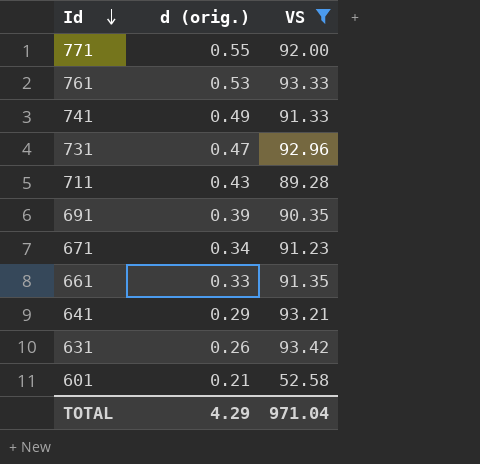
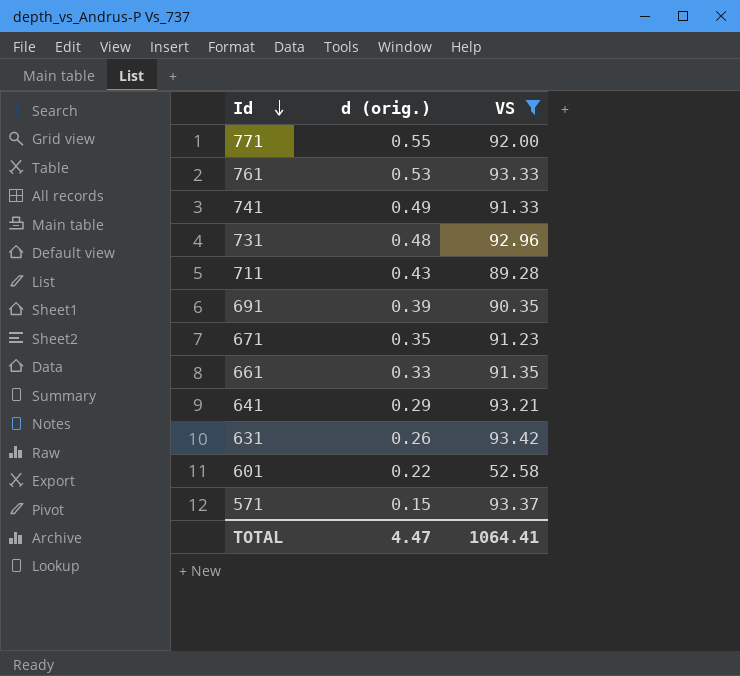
731 | d (orig.): 0.47 -> 0.48
671 | d (orig.): 0.34 -> 0.35
601 | d (orig.): 0.21 -> 0.22
row 571: none -> 0.15 | 93.37
TOTAL | d (orig.): 4.29 -> 4.47
TOTAL | VS: 971.04 -> 1064.41

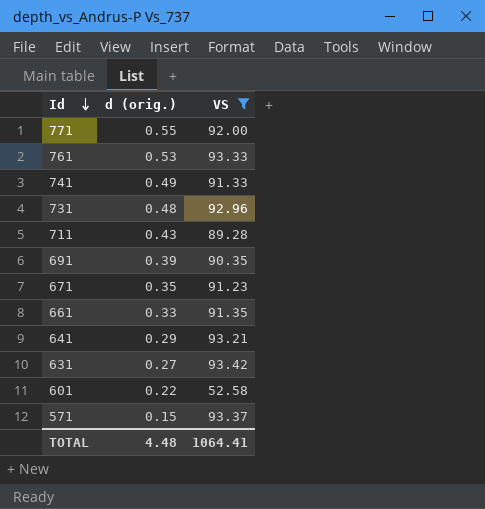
631 | d (orig.): 0.26 -> 0.27
TOTAL | d (orig.): 4.47 -> 4.48

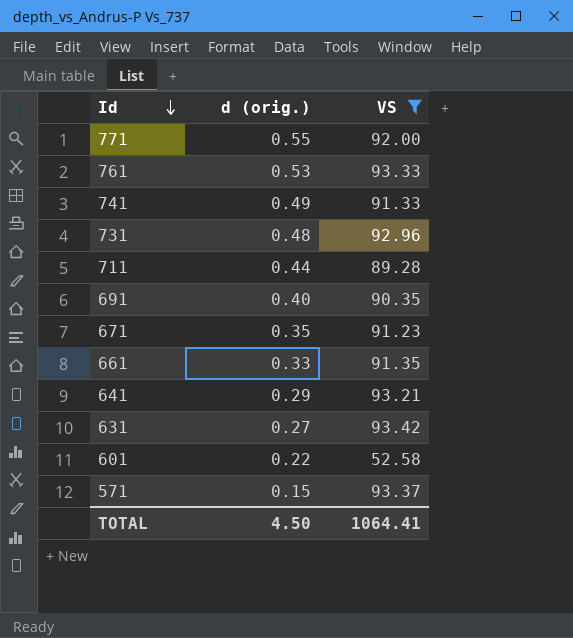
711 | d (orig.): 0.43 -> 0.44
691 | d (orig.): 0.39 -> 0.40
TOTAL | d (orig.): 4.48 -> 4.50

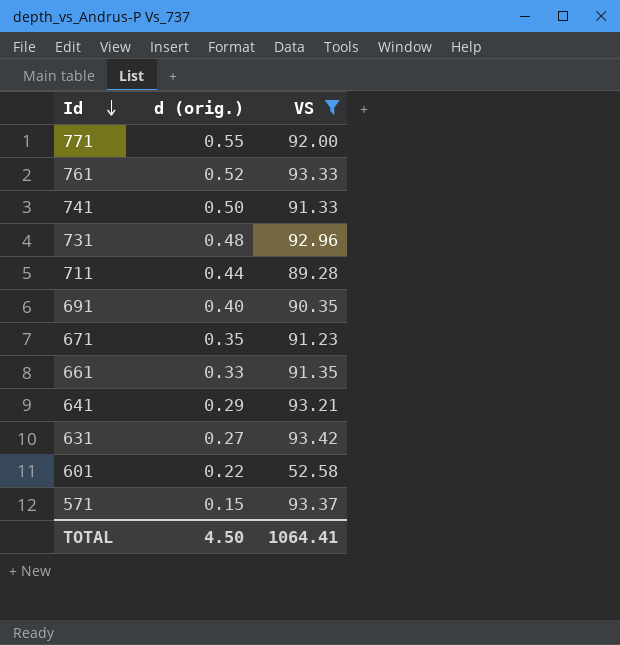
761 | d (orig.): 0.53 -> 0.52
741 | d (orig.): 0.49 -> 0.50

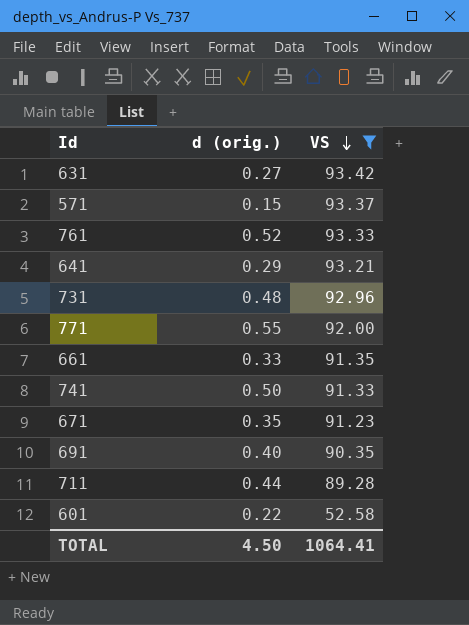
row order: Id descending -> VS descending

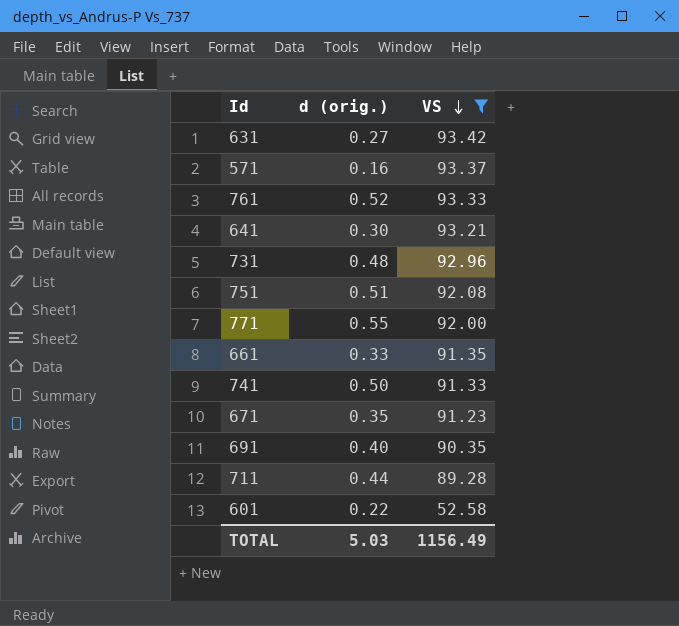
571 | d (orig.): 0.15 -> 0.16
641 | d (orig.): 0.29 -> 0.30
row 751: none -> 0.51 | 92.08
TOTAL | d (orig.): 4.50 -> 5.03
TOTAL | VS: 1064.41 -> 1156.49

